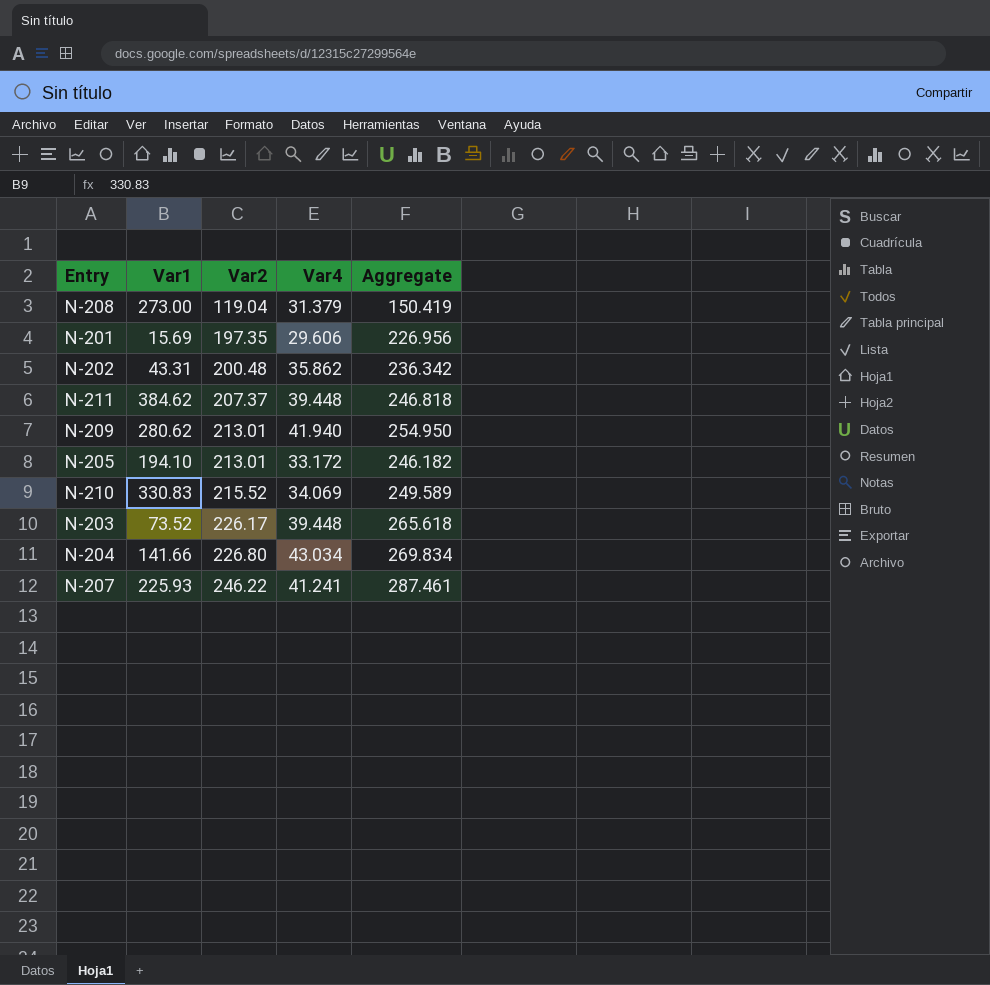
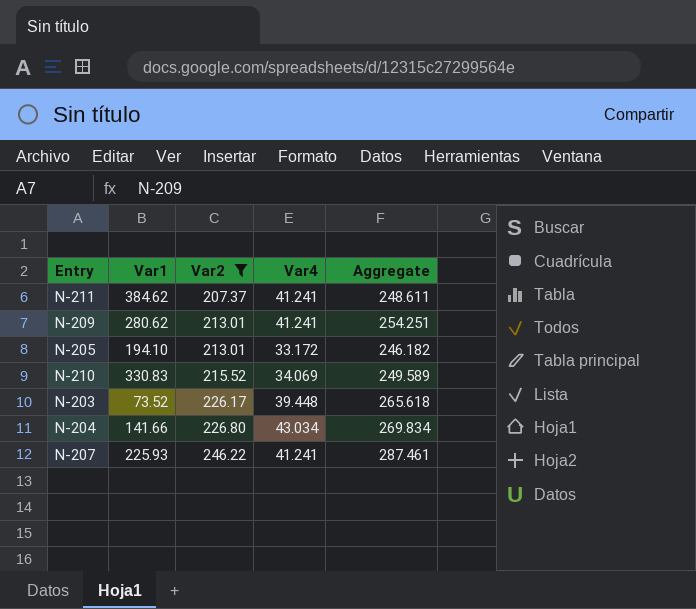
filter: none -> Var2 >= 207.37
N-211 | Var4: 39.448 -> 41.241
N-211 | Aggregate: 246.818 -> 248.611
N-209 | Var4: 41.940 -> 41.241
N-209 | Aggregate: 254.950 -> 254.251

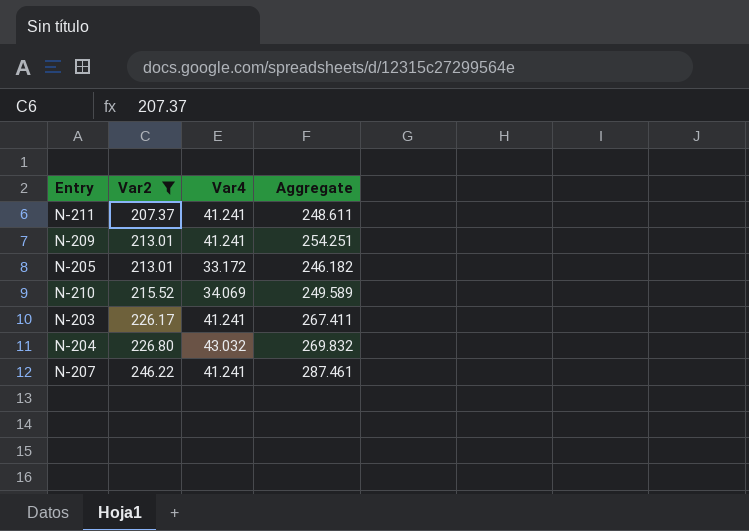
column Var1 | position: 2 -> none
N-203 | Var4: 39.448 -> 41.241
N-203 | Aggregate: 265.618 -> 267.411
N-204 | Var4: 43.034 -> 43.032
N-204 | Aggregate: 269.834 -> 269.832

